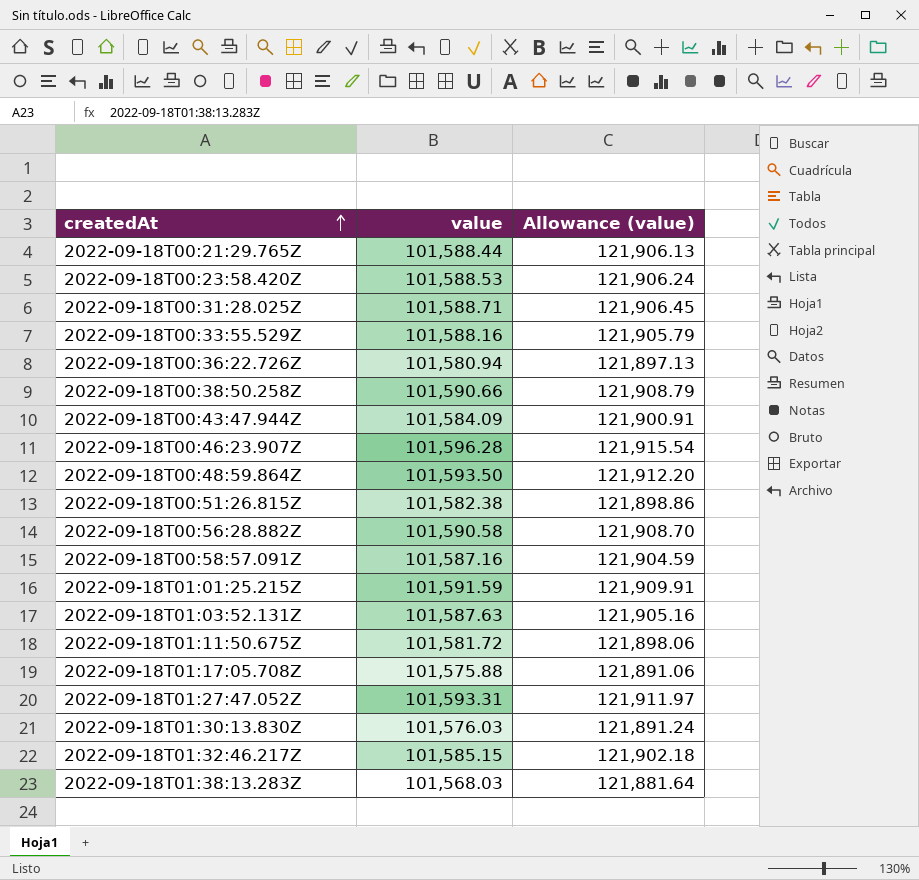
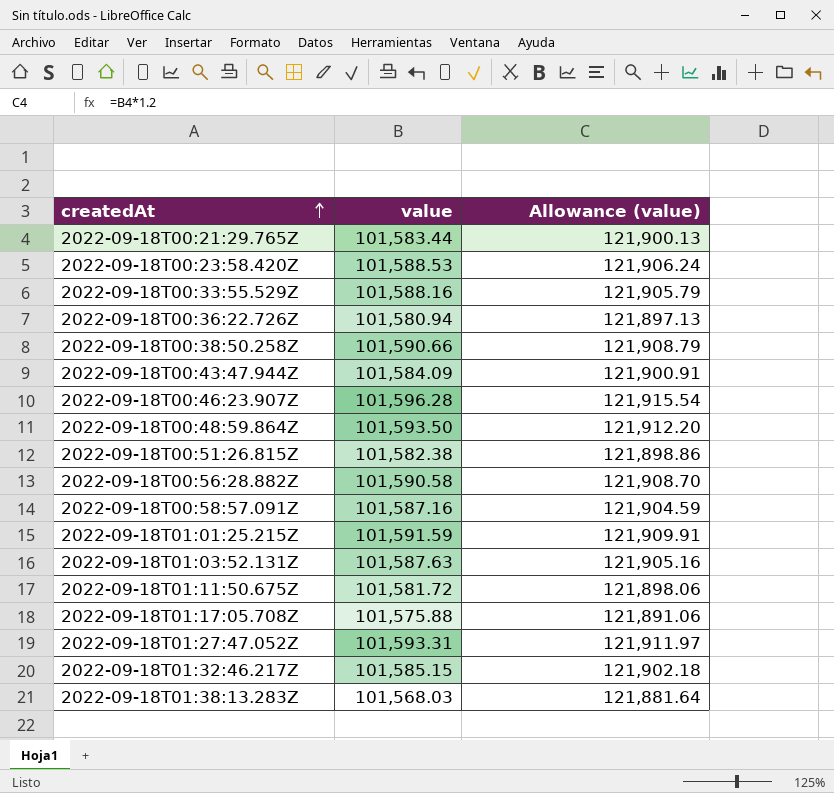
row 2022-09-18T00:31:28.025Z: 101,588.71 | 121,906.45 -> none
row 2022-09-18T01:30:13.830Z: 101,576.03 | 121,891.24 -> none
2022-09-18T00:21:29.765Z | value: 101,588.44 -> 101,583.44
2022-09-18T00:21:29.765Z | Allowance (value): 121,906.13 -> 121,900.13

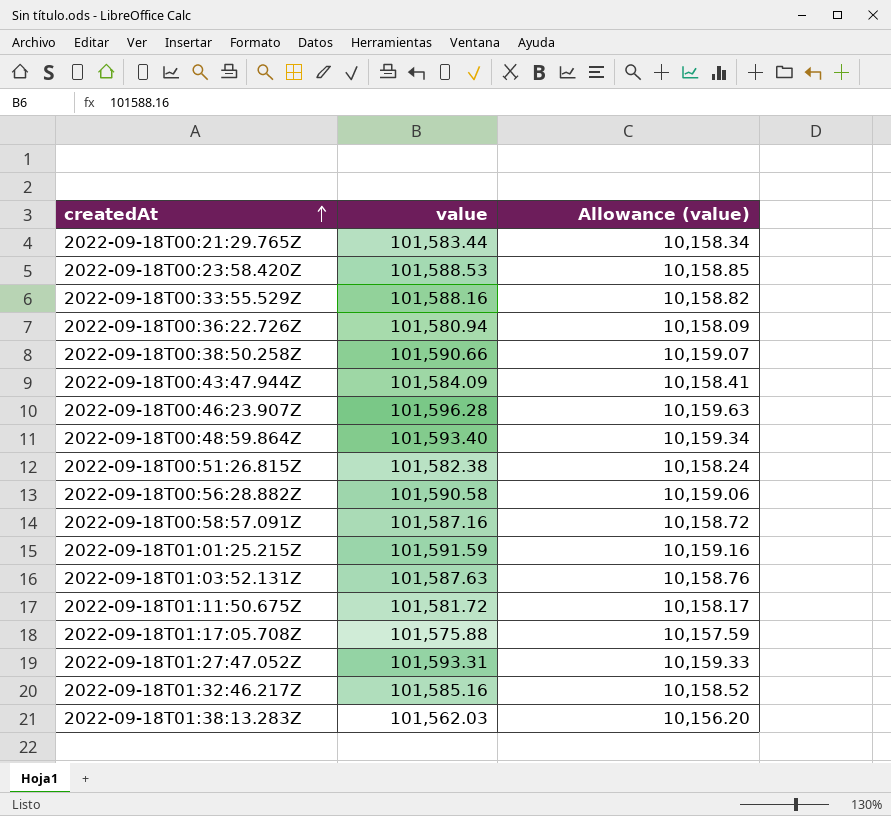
column Allowance (value) | formula: [value] * 1.2 -> [value] * 0.1
2022-09-18T00:48:59.864Z | value: 101,593.50 -> 101,593.40
2022-09-18T01:32:46.217Z | value: 101,585.15 -> 101,585.16
2022-09-18T01:38:13.283Z | value: 101,568.03 -> 101,562.03

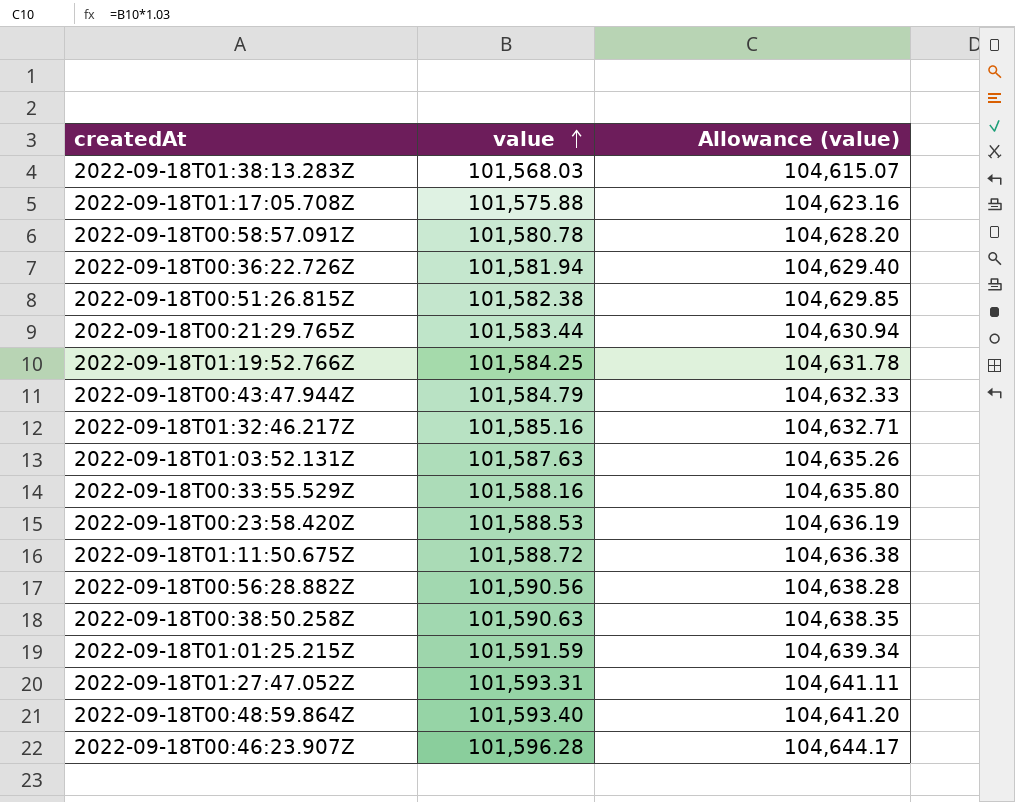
row order: createdAt ascending -> value ascending
column Allowance (value) | formula: [value] * 0.1 -> [value] * 1.03
2022-09-18T01:38:13.283Z | value: 101,562.03 -> 101,568.03
2022-09-18T00:58:57.091Z | value: 101,587.16 -> 101,580.78
2022-09-18T00:36:22.726Z | value: 101,580.94 -> 101,581.94
row 2022-09-18T01:19:52.766Z: none -> 101,584.25 | 104,631.78
2022-09-18T00:43:47.944Z | value: 101,584.09 -> 101,584.79
2022-09-18T01:11:50.675Z | value: 101,581.72 -> 101,588.72
2022-09-18T00:56:28.882Z | value: 101,590.58 -> 101,590.56
2022-09-18T00:38:50.258Z | value: 101,590.66 -> 101,590.63

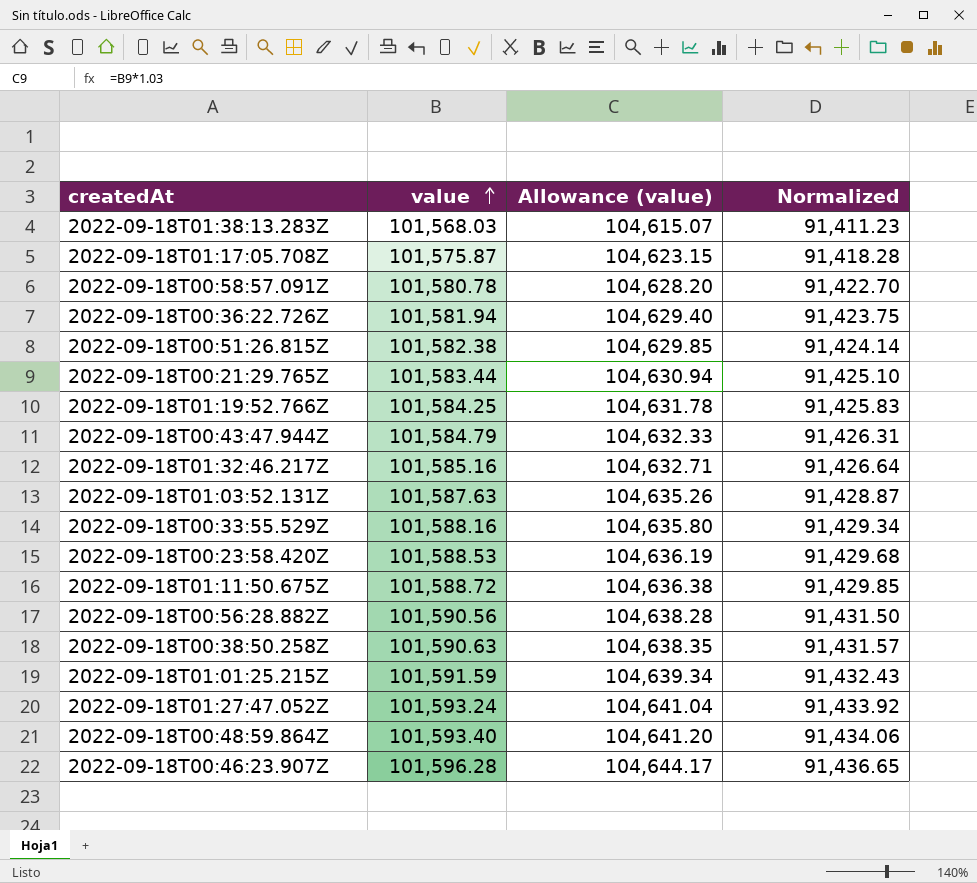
column Normalized | formula: none -> [value] * 0.9
2022-09-18T01:17:05.708Z | value: 101,575.88 -> 101,575.87
2022-09-18T01:17:05.708Z | Allowance (value): 104,623.16 -> 104,623.15
2022-09-18T01:27:47.052Z | value: 101,593.31 -> 101,593.24
2022-09-18T01:27:47.052Z | Allowance (value): 104,641.11 -> 104,641.04

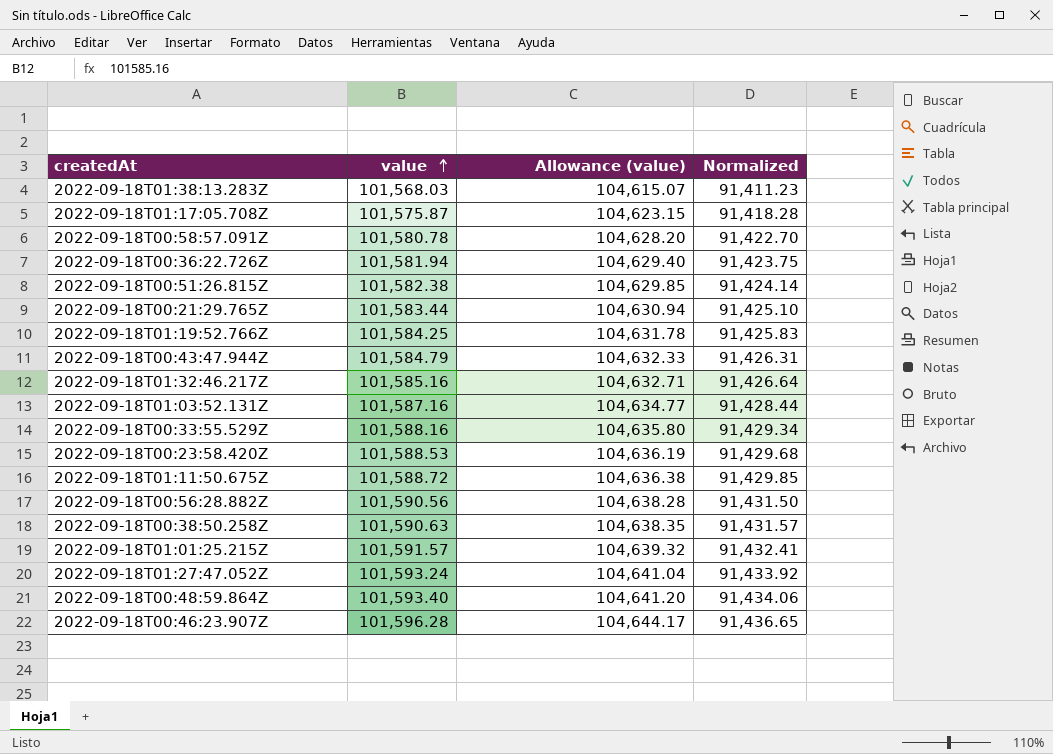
2022-09-18T01:03:52.131Z | value: 101,587.63 -> 101,587.16
2022-09-18T01:03:52.131Z | Allowance (value): 104,635.26 -> 104,634.77
2022-09-18T01:03:52.131Z | Normalized: 91,428.87 -> 91,428.44
2022-09-18T01:01:25.215Z | value: 101,591.59 -> 101,591.57
2022-09-18T01:01:25.215Z | Allowance (value): 104,639.34 -> 104,639.32
2022-09-18T01:01:25.215Z | Normalized: 91,432.43 -> 91,432.41

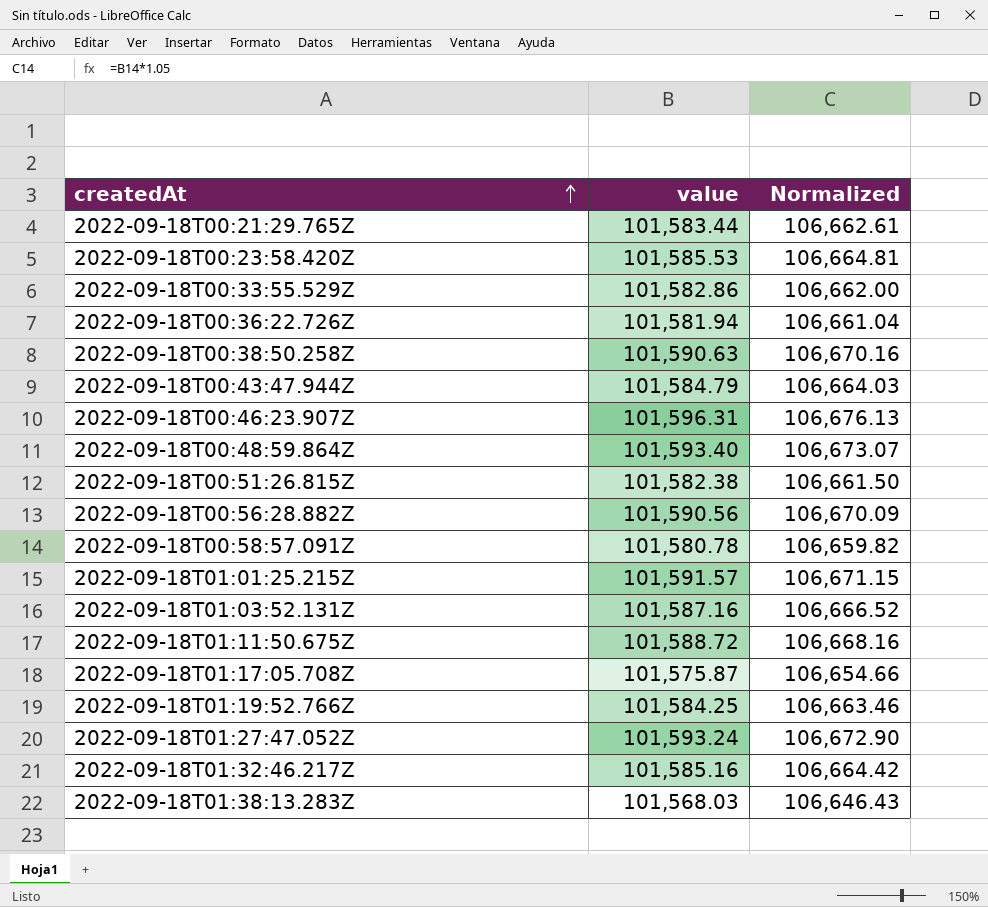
row order: value ascending -> createdAt ascending
column Allowance (value) | formula: [value] * 1.03 -> none
column Normalized | formula: [value] * 0.9 -> [value] * 1.05
2022-09-18T00:23:58.420Z | value: 101,588.53 -> 101,585.53
2022-09-18T00:33:55.529Z | value: 101,588.16 -> 101,582.86
2022-09-18T00:46:23.907Z | value: 101,596.28 -> 101,596.31

